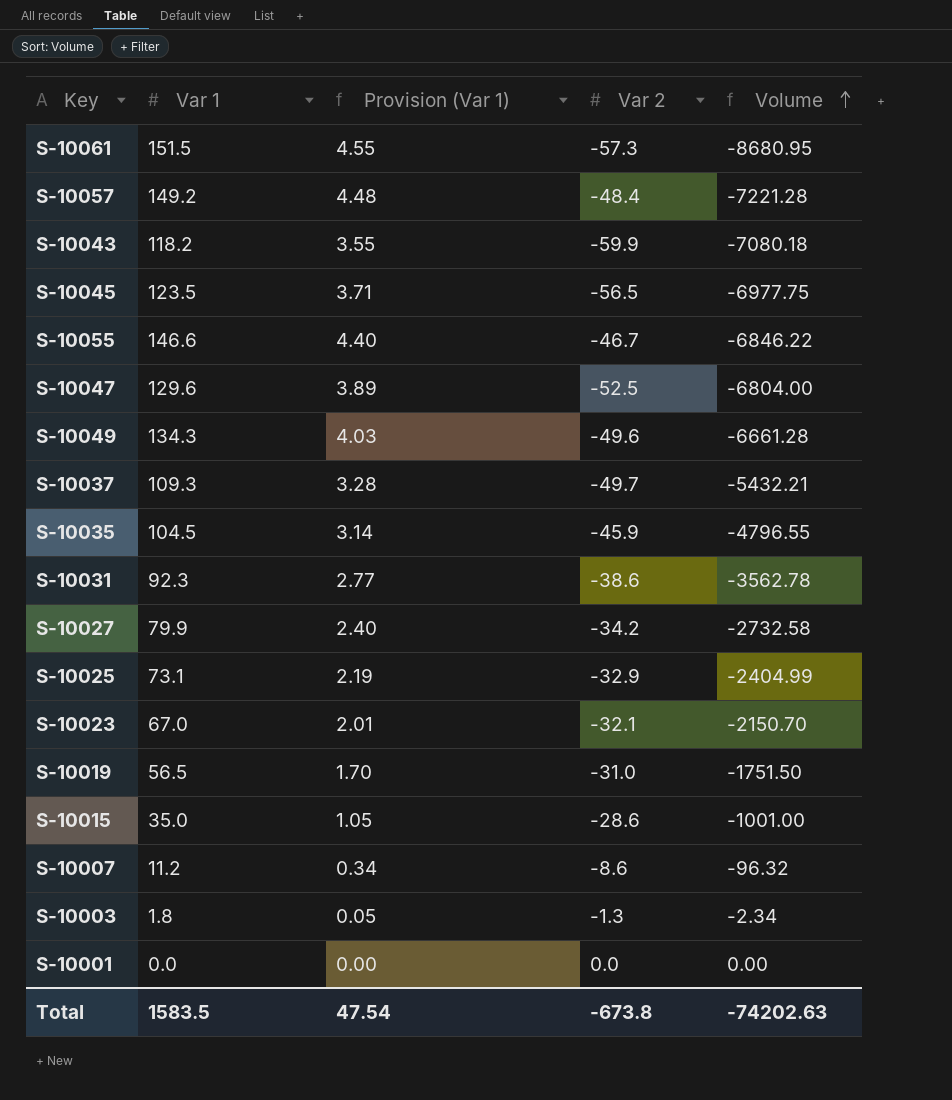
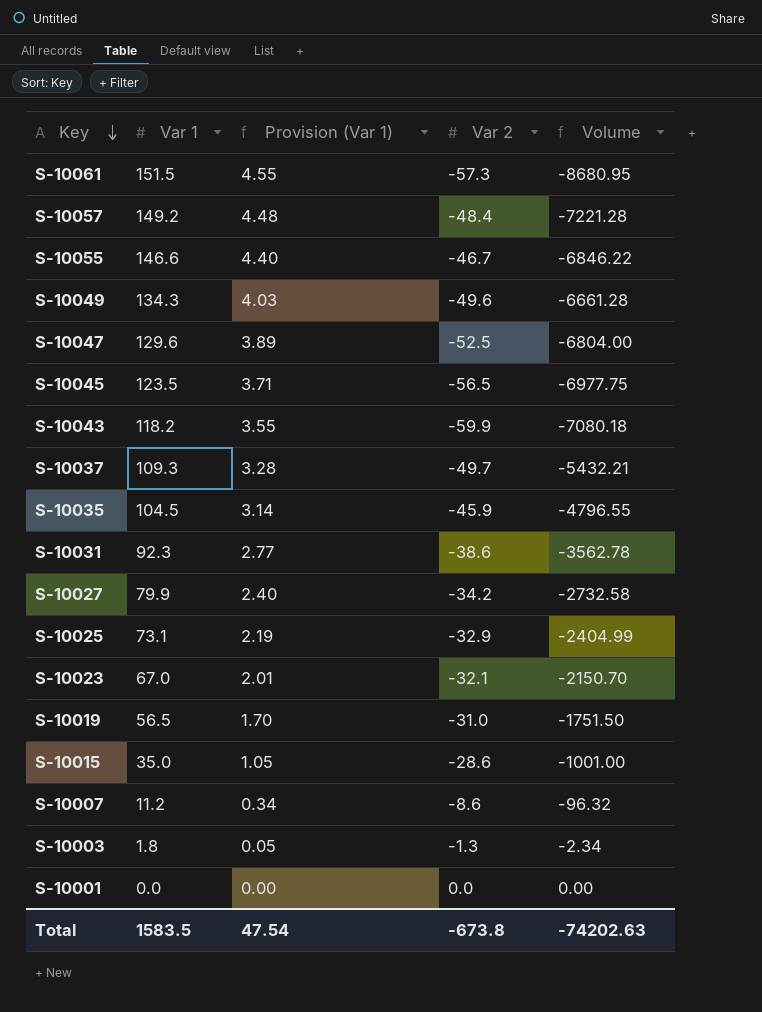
row order: Volume ascending -> Key descending

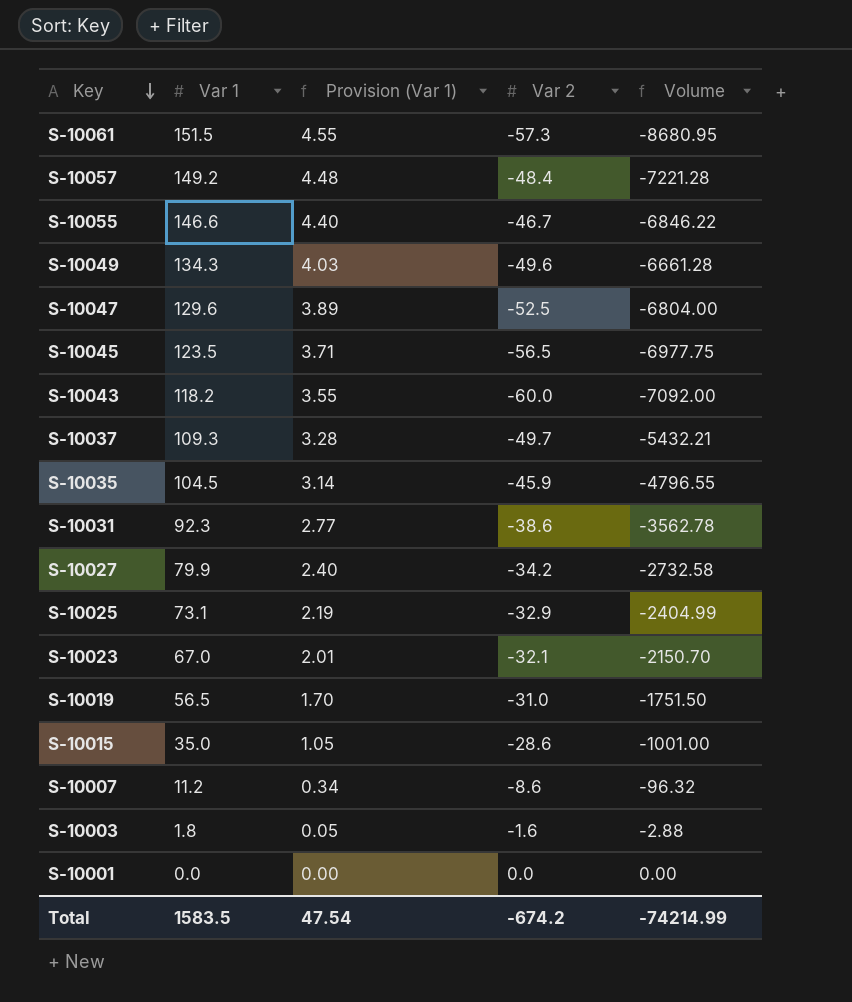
S-10043 | Var 2: -59.9 -> -60.0
S-10043 | Volume: -7080.18 -> -7092.00
S-10003 | Var 2: -1.3 -> -1.6
S-10003 | Volume: -2.34 -> -2.88
Total | Var 2: -673.8 -> -674.2
Total | Volume: -74202.63 -> -74214.99

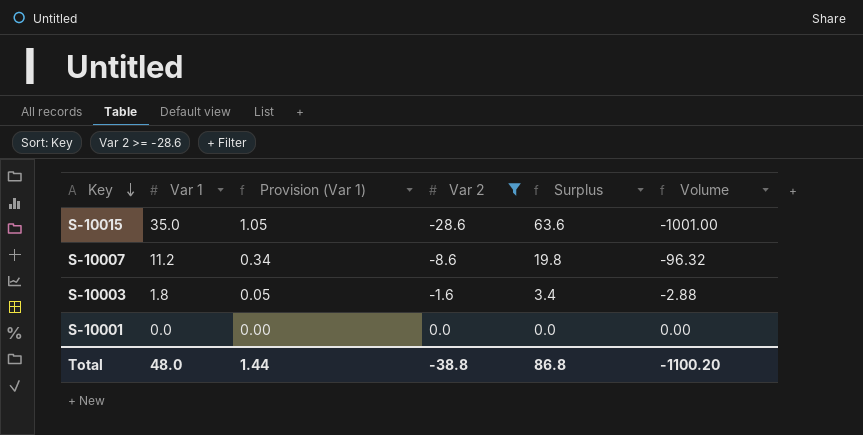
filter: none -> Var 2 >= -28.6
column Surplus | formula: none -> [Var 1] - [Var 2]
Total | Var 1: 1583.5 -> 48.0
Total | Provision (Var 1): 47.54 -> 1.44
Total | Var 2: -674.2 -> -38.8
Total | Volume: -74214.99 -> -1100.20

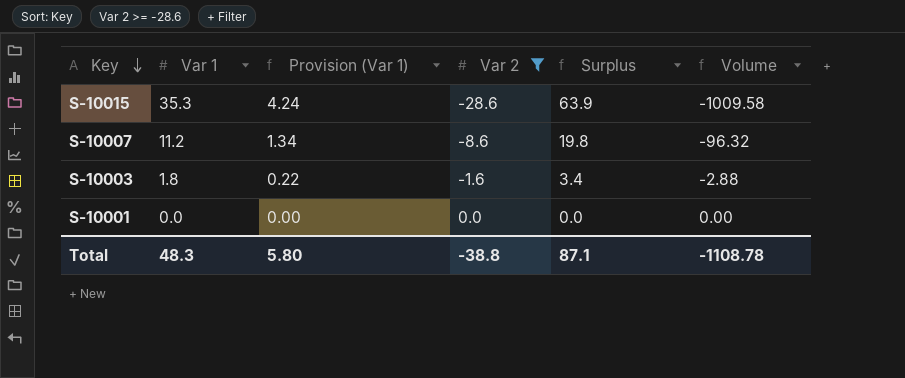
column Provision (Var 1) | formula: [Var 1] * 0.03 -> [Var 1] * 0.12
S-10015 | Var 1: 35.0 -> 35.3
S-10015 | Surplus: 63.6 -> 63.9
S-10015 | Volume: -1001.00 -> -1009.58
Total | Var 1: 48.0 -> 48.3
Total | Provision (Var 1): 1.44 -> 5.80
Total | Surplus: 86.8 -> 87.1
Total | Volume: -1100.20 -> -1108.78

